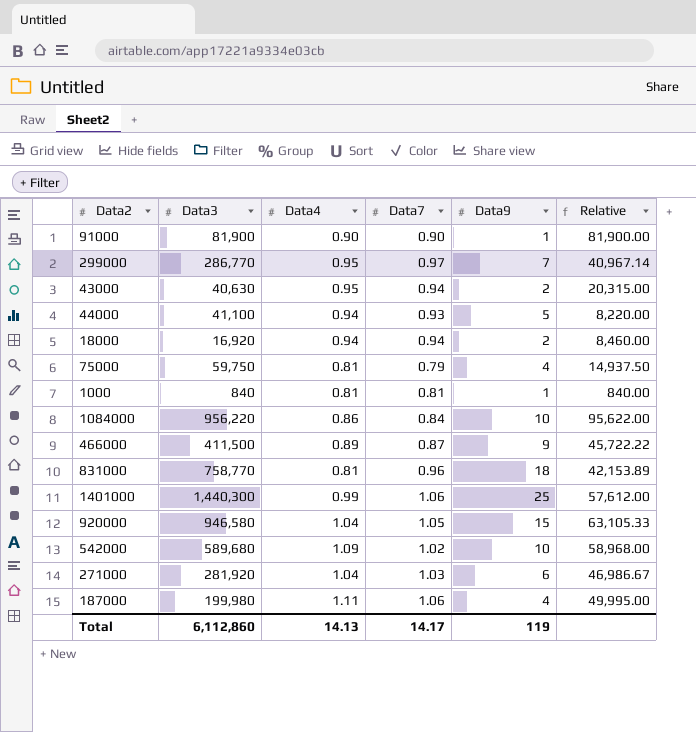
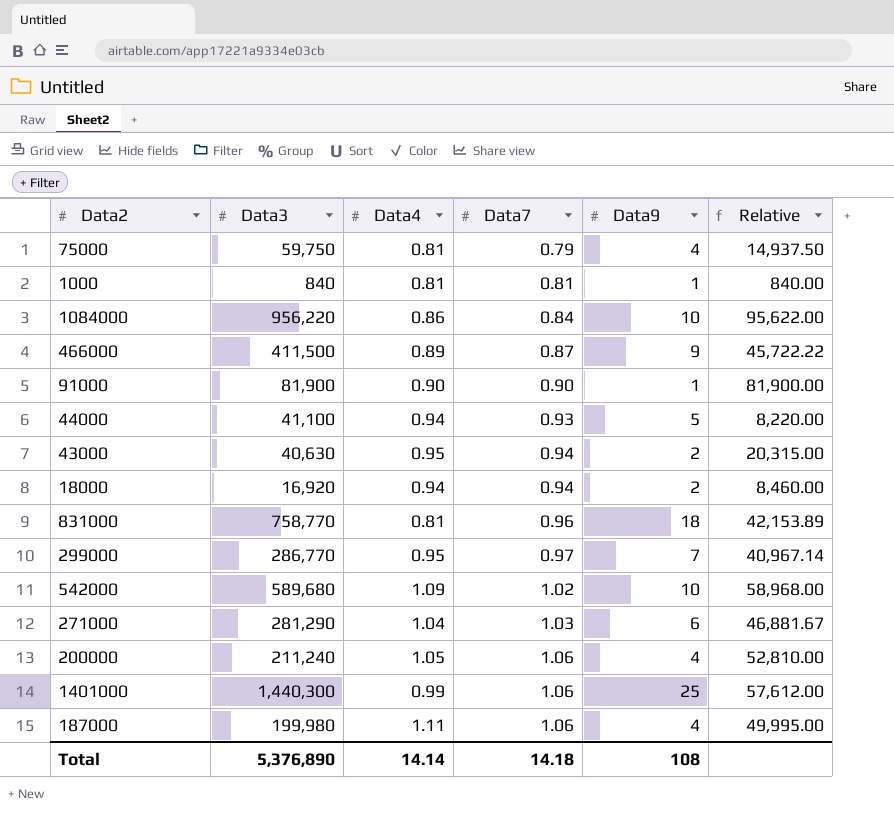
row order: none -> Data7 ascending
row 920000: 946,580 | 1.04 | 1.05 | 15 | 63,105.33 -> none
271000 | Data3: 281,920 -> 281,290
271000 | Relative: 46,986.67 -> 46,881.67
row 200000: none -> 211,240 | 1.05 | 1.06 | 4 | 52,810.00
Total | Data3: 6,112,860 -> 5,376,890
Total | Data4: 14.13 -> 14.14
Total | Data7: 14.17 -> 14.18
Total | Data9: 119 -> 108

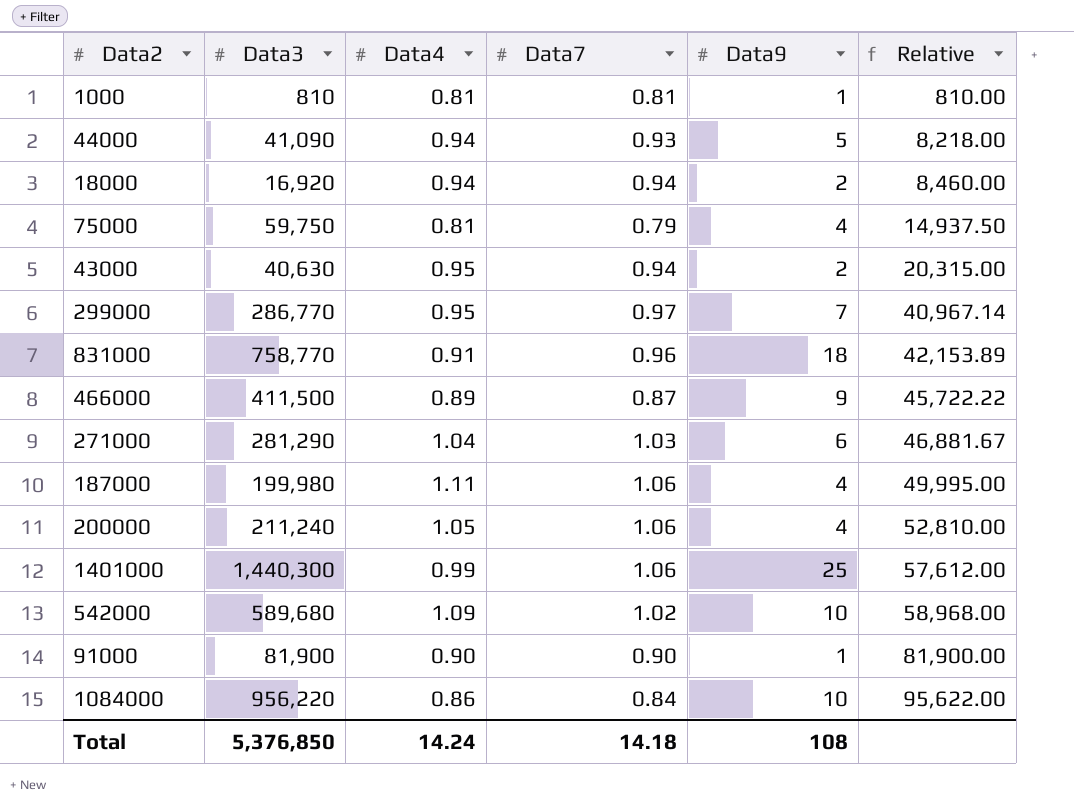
row order: Data7 ascending -> Relative ascending
1000 | Data3: 840 -> 810
1000 | Relative: 840.00 -> 810.00
44000 | Data3: 41,100 -> 41,090
44000 | Relative: 8,220.00 -> 8,218.00
831000 | Data4: 0.81 -> 0.91
Total | Data3: 5,376,890 -> 5,376,850
Total | Data4: 14.14 -> 14.24

